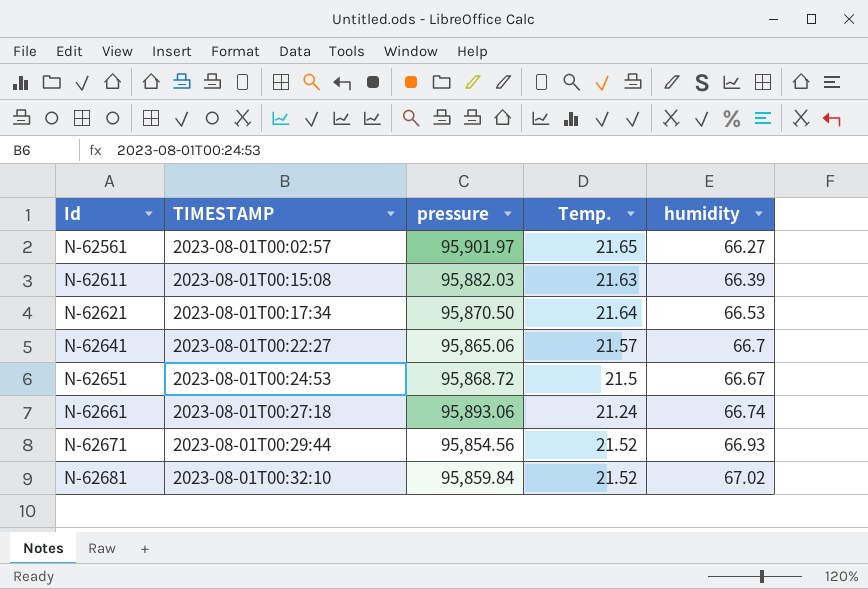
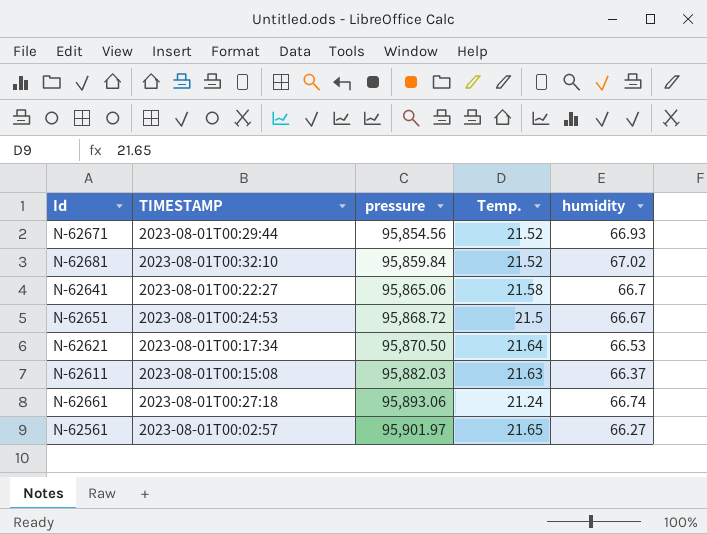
row order: Id ascending -> pressure ascending
N-62641 | Temp.: 21.57 -> 21.58
N-62611 | humidity: 66.39 -> 66.37

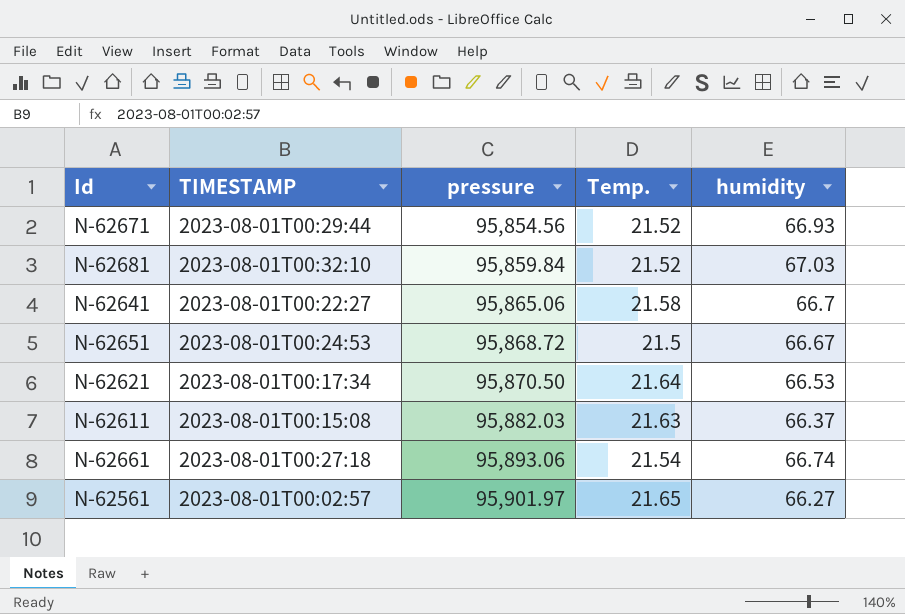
N-62681 | humidity: 67.02 -> 67.03
N-62661 | Temp.: 21.24 -> 21.54

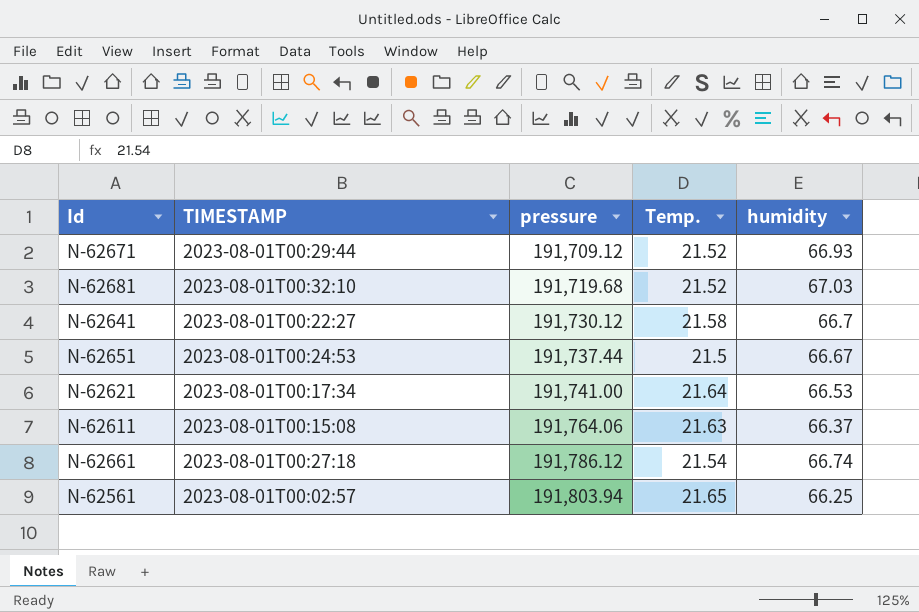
N-62671 | pressure: 95,854.56 -> 191,709.12
N-62681 | pressure: 95,859.84 -> 191,719.68
N-62641 | pressure: 95,865.06 -> 191,730.12
N-62651 | pressure: 95,868.72 -> 191,737.44
N-62621 | pressure: 95,870.50 -> 191,741.00
N-62611 | pressure: 95,882.03 -> 191,764.06
N-62661 | pressure: 95,893.06 -> 191,786.12
N-62561 | pressure: 95,901.97 -> 191,803.94
N-62561 | humidity: 66.27 -> 66.25

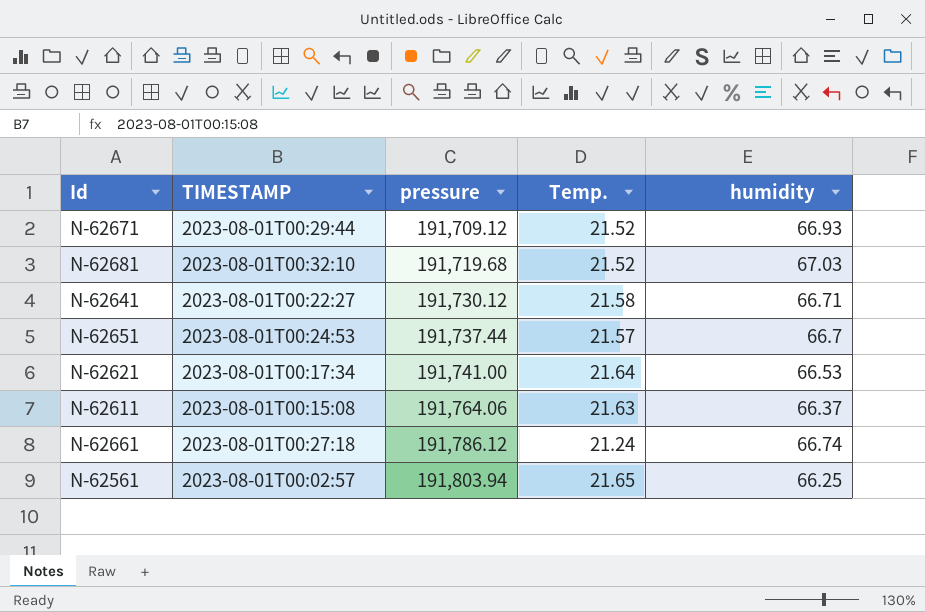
N-62641 | humidity: 66.7 -> 66.71
N-62651 | Temp.: 21.5 -> 21.57
N-62651 | humidity: 66.67 -> 66.7
N-62661 | Temp.: 21.54 -> 21.24

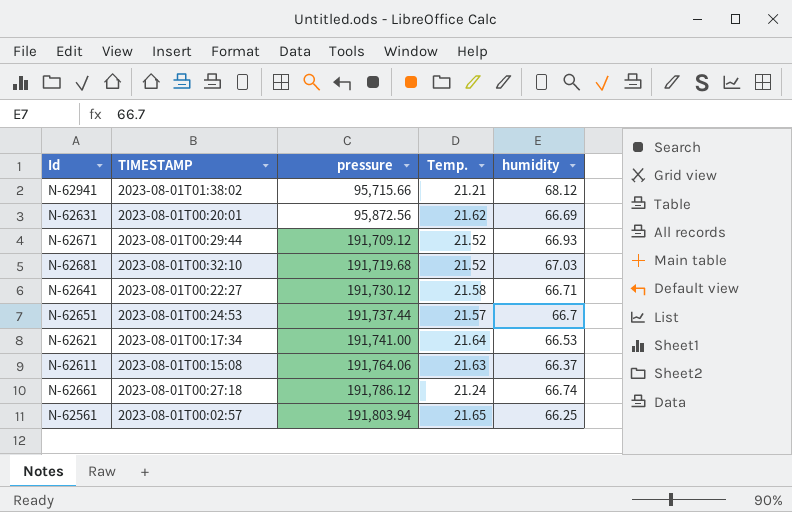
row N-62941: none -> 2023-08-01T01:38:02 | 95,715.66 | 21.21 | 68.12
row N-62631: none -> 2023-08-01T00:20:01 | 95,872.56 | 21.62 | 66.69

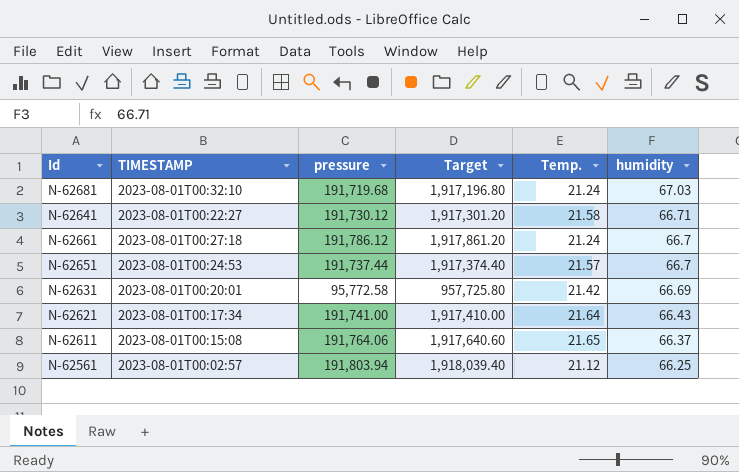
row order: pressure ascending -> humidity descending
column Target | formula: none -> [pressure] * 10
row N-62941: 2023-08-01T01:38:02 | 95,715.66 | 21.21 | 68.12 -> none
row N-62671: 2023-08-01T00:29:44 | 191,709.12 | 21.52 | 66.93 -> none
N-62681 | Temp.: 21.52 -> 21.24
N-62661 | humidity: 66.74 -> 66.7
N-62631 | pressure: 95,872.56 -> 95,772.58
N-62631 | Temp.: 21.62 -> 21.42
N-62621 | humidity: 66.53 -> 66.43
N-62611 | Temp.: 21.63 -> 21.65
N-62561 | Temp.: 21.65 -> 21.12

